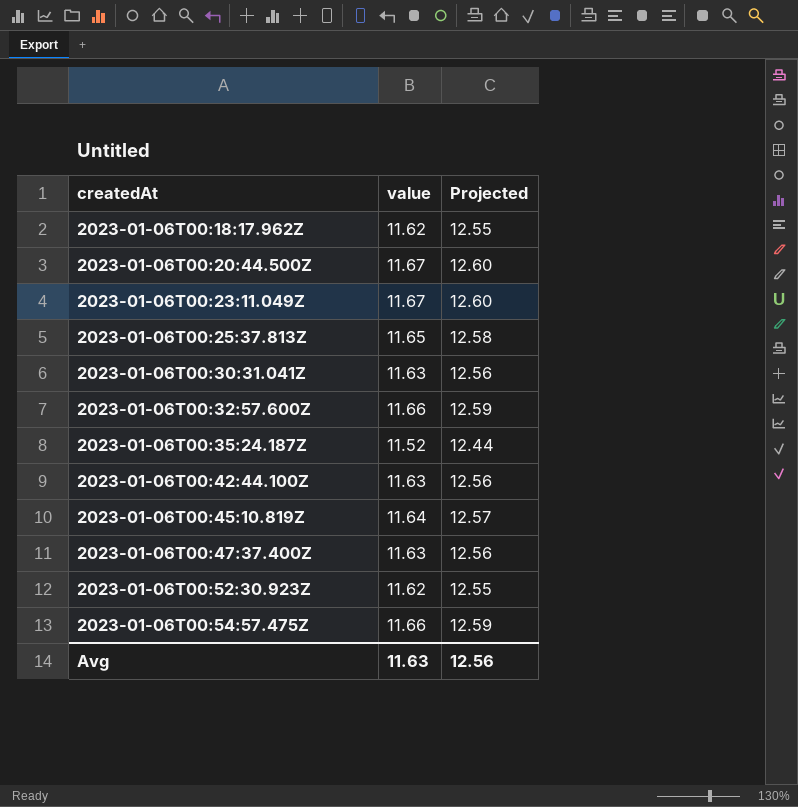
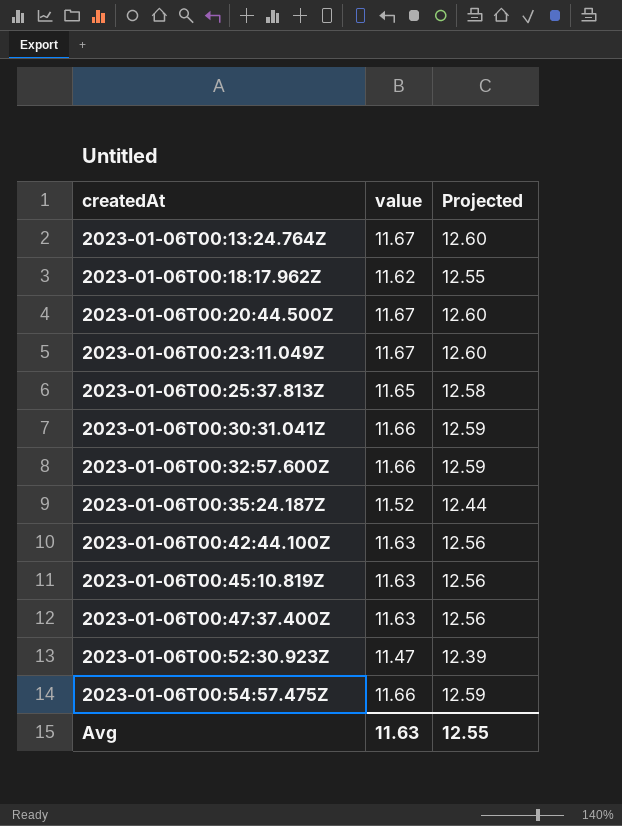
row 2023-01-06T00:13:24.764Z: none -> 11.67 | 12.60
2023-01-06T00:30:31.041Z | value: 11.63 -> 11.66
2023-01-06T00:30:31.041Z | Projected: 12.56 -> 12.59
2023-01-06T00:45:10.819Z | value: 11.64 -> 11.63
2023-01-06T00:45:10.819Z | Projected: 12.57 -> 12.56
2023-01-06T00:52:30.923Z | value: 11.62 -> 11.47
2023-01-06T00:52:30.923Z | Projected: 12.55 -> 12.39
Avg | Projected: 12.56 -> 12.55

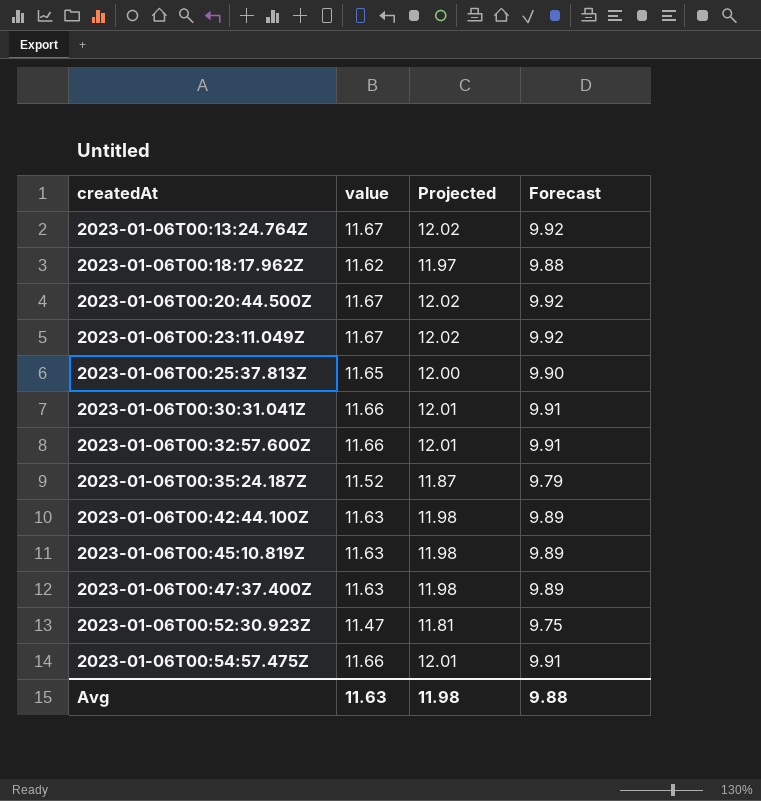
column Projected | formula: [value] * 1.08 -> [value] * 1.03
column Forecast | formula: none -> [value] * 0.85
Avg | Projected: 12.55 -> 11.98

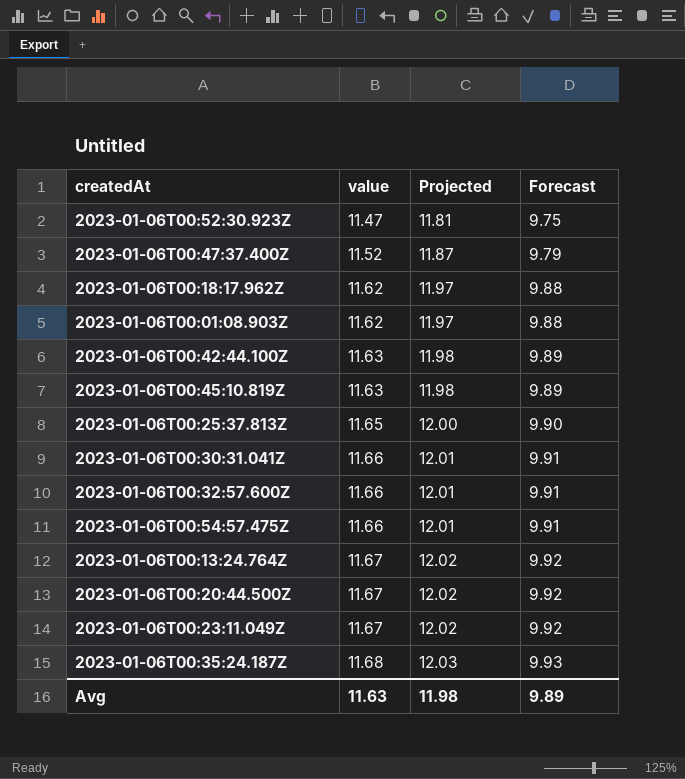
row order: createdAt ascending -> value ascending
2023-01-06T00:47:37.400Z | value: 11.63 -> 11.52
2023-01-06T00:47:37.400Z | Projected: 11.98 -> 11.87
2023-01-06T00:47:37.400Z | Forecast: 9.89 -> 9.79
row 2023-01-06T00:01:08.903Z: none -> 11.62 | 11.97 | 9.88
2023-01-06T00:35:24.187Z | value: 11.52 -> 11.68
2023-01-06T00:35:24.187Z | Projected: 11.87 -> 12.03
2023-01-06T00:35:24.187Z | Forecast: 9.79 -> 9.93
Avg | Forecast: 9.88 -> 9.89

